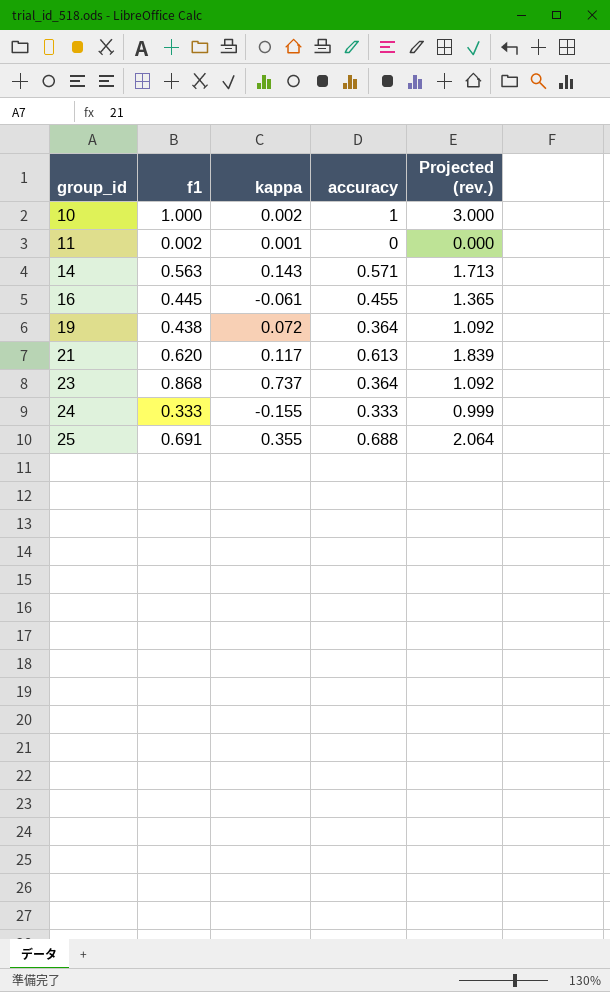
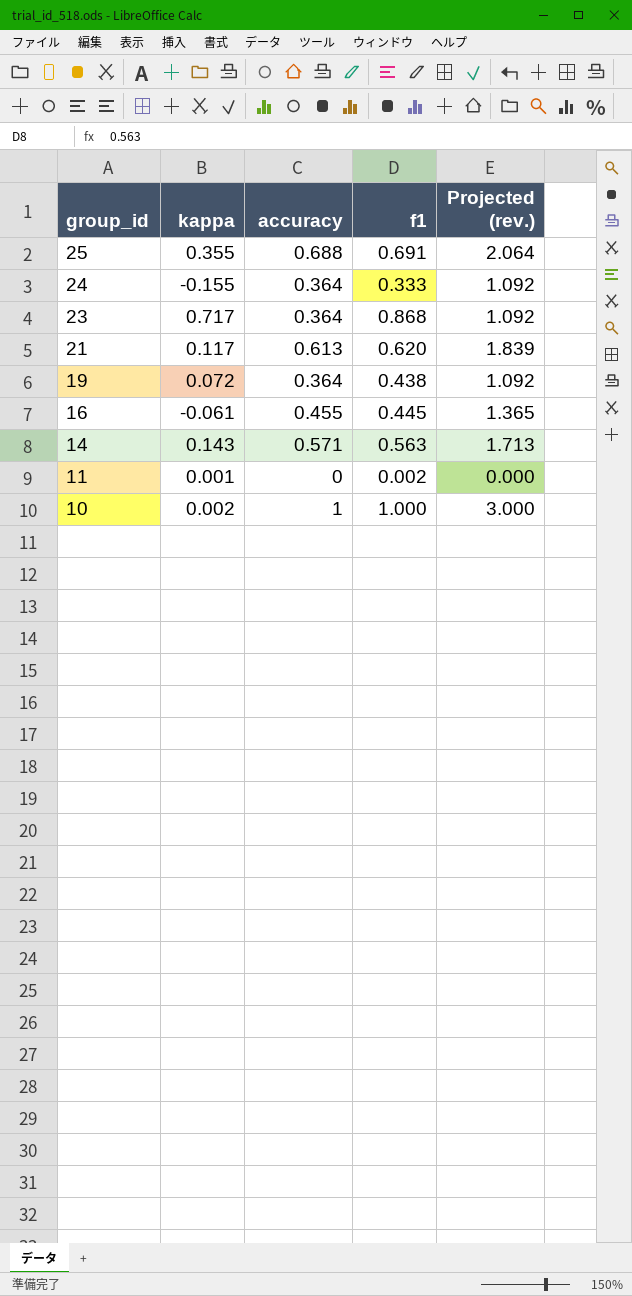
row order: group_id ascending -> group_id descending
column f1 | position: 2 -> 4
24 | accuracy: 0.333 -> 0.364
24 | Projected (rev.): 0.999 -> 1.092
23 | kappa: 0.737 -> 0.717

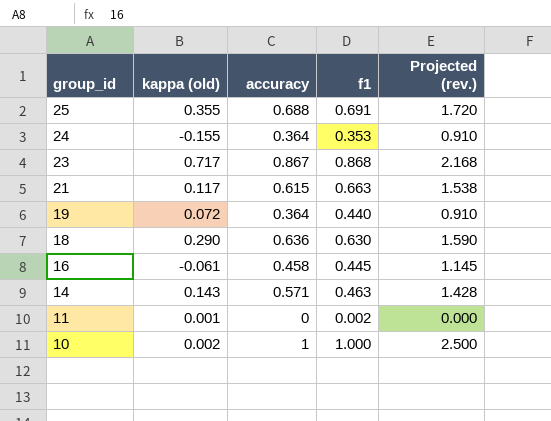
column name: kappa -> kappa (old)
column Projected (rev.) | formula: [accuracy] * 3 -> [accuracy] * 2.5
24 | f1: 0.333 -> 0.353
23 | accuracy: 0.364 -> 0.867
21 | accuracy: 0.613 -> 0.615
21 | f1: 0.620 -> 0.663
19 | f1: 0.438 -> 0.440
row 18: none -> 0.290 | 0.636 | 0.630 | 1.590
16 | accuracy: 0.455 -> 0.458
14 | f1: 0.563 -> 0.463

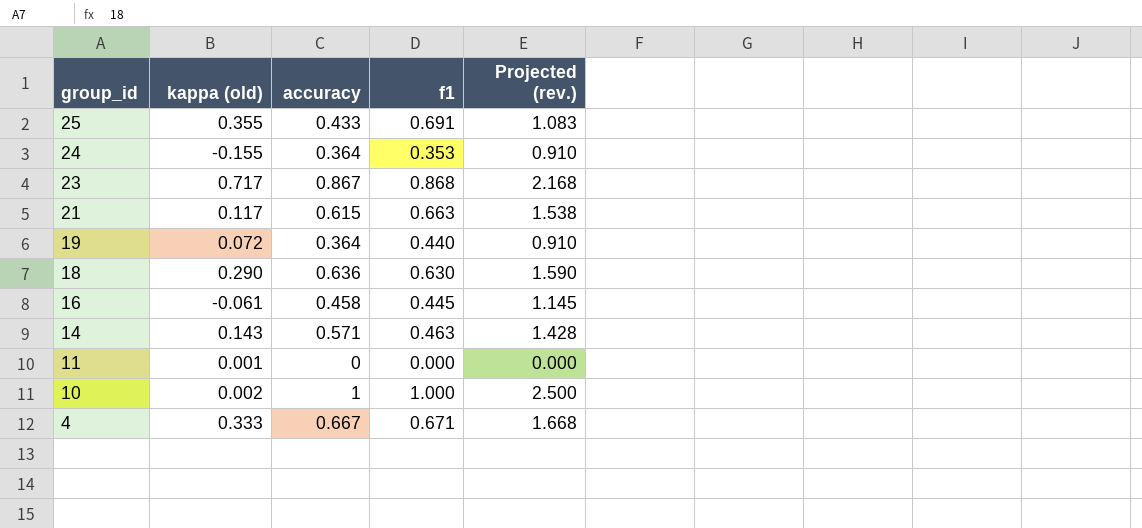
25 | accuracy: 0.688 -> 0.433
25 | Projected (rev.): 1.720 -> 1.083
11 | f1: 0.002 -> 0.000
row 4: none -> 0.333 | 0.667 | 0.671 | 1.668

